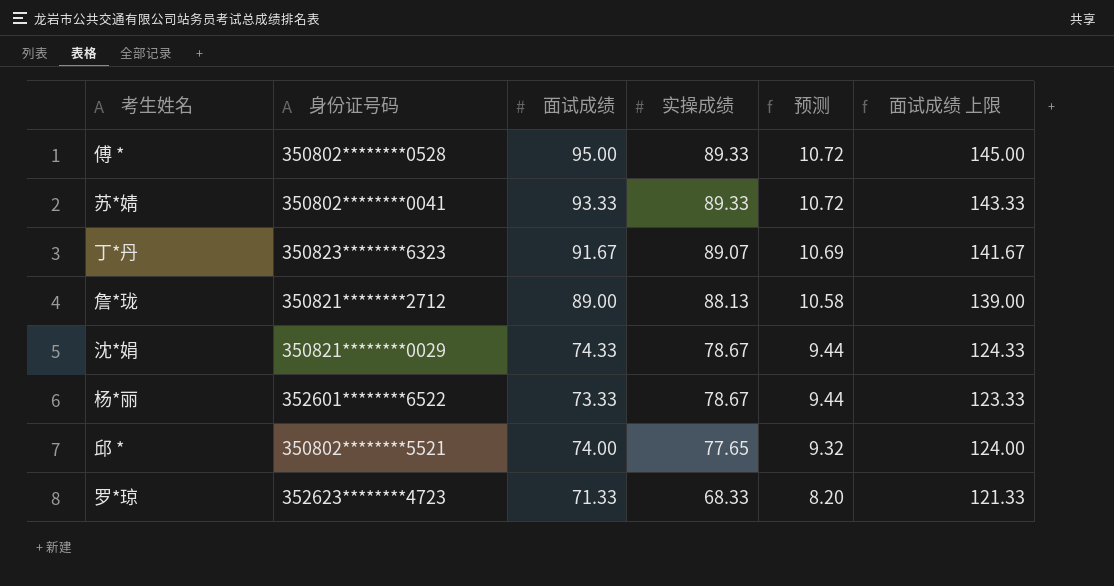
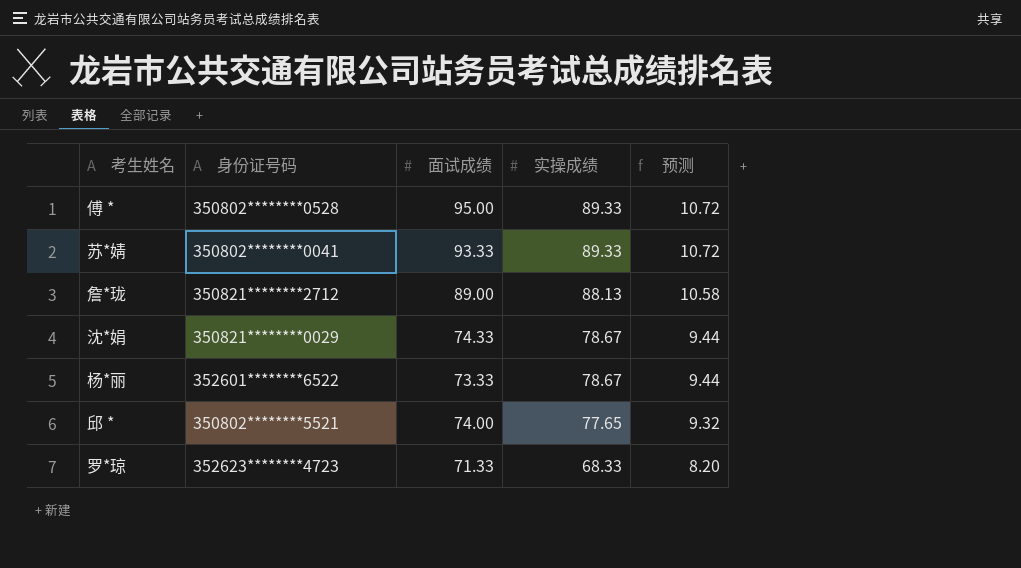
column 面试成绩 上限 | formula: [面试成绩] + 50 -> none
row 丁*丹: 350823********6323 | 91.67 | 89.07 | 10.69 | 141.67 -> none

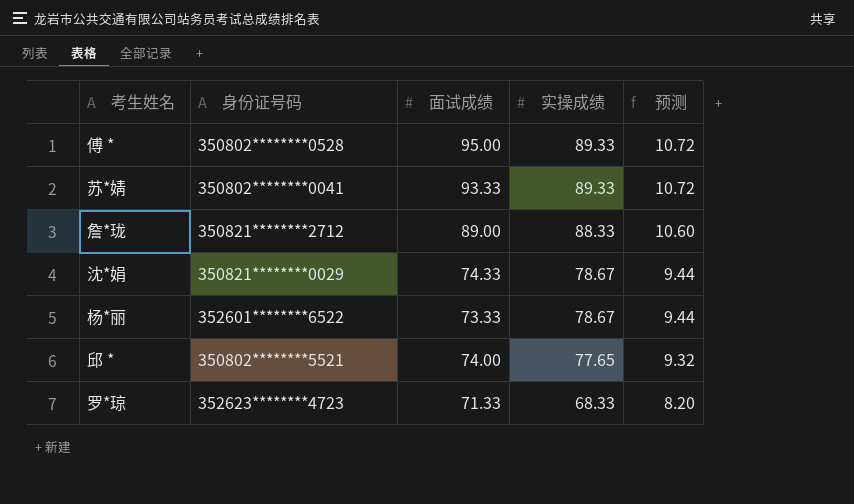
詹*珑 | 实操成绩: 88.13 -> 88.33
詹*珑 | 预测: 10.58 -> 10.60

